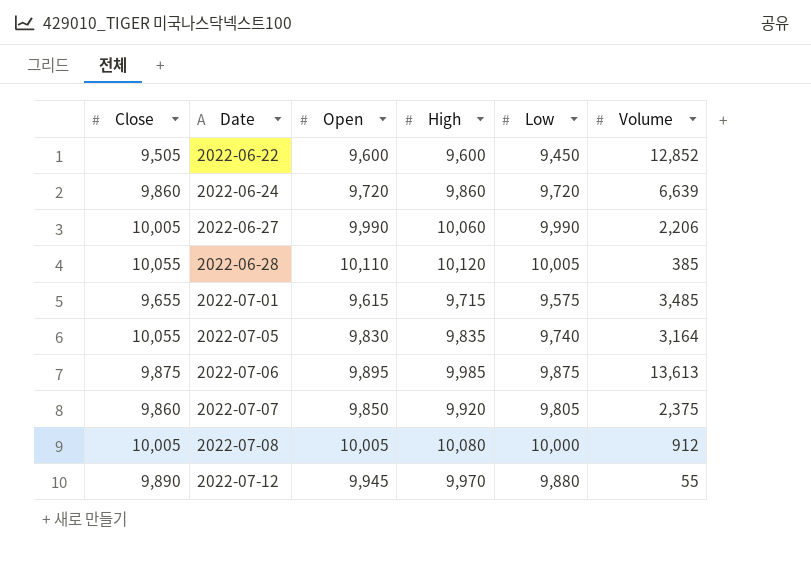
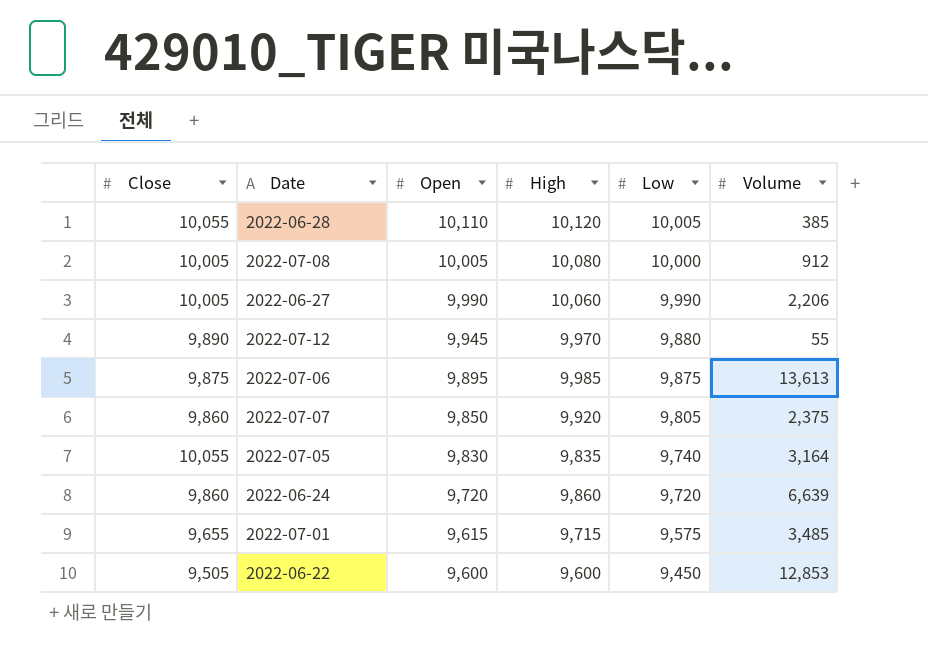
row order: Date ascending -> Open descending
2022-06-22 | Volume: 12,852 -> 12,853

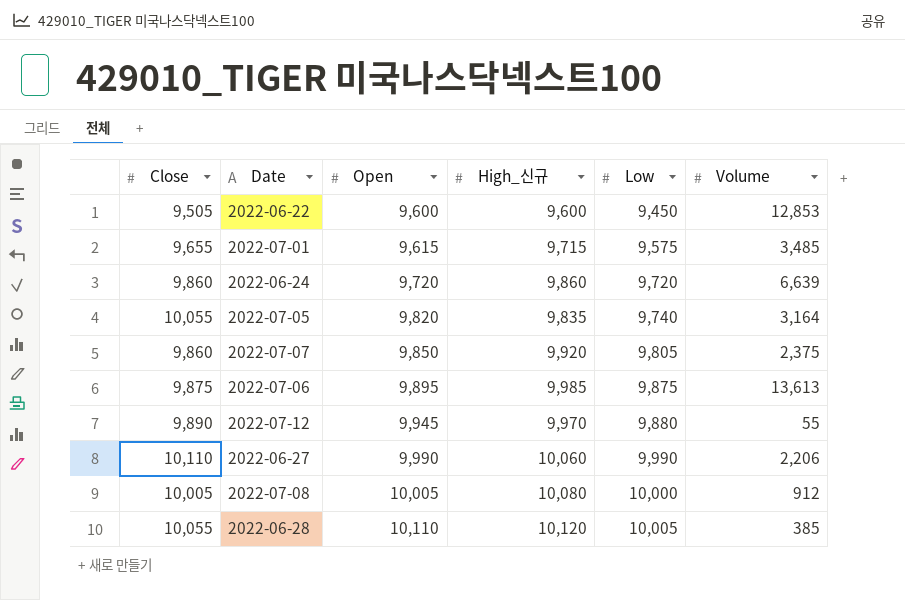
row order: Open descending -> Open ascending
column name: High -> High_신규
2022-07-05 | Open: 9,830 -> 9,820
2022-06-27 | Close: 10,005 -> 10,110

